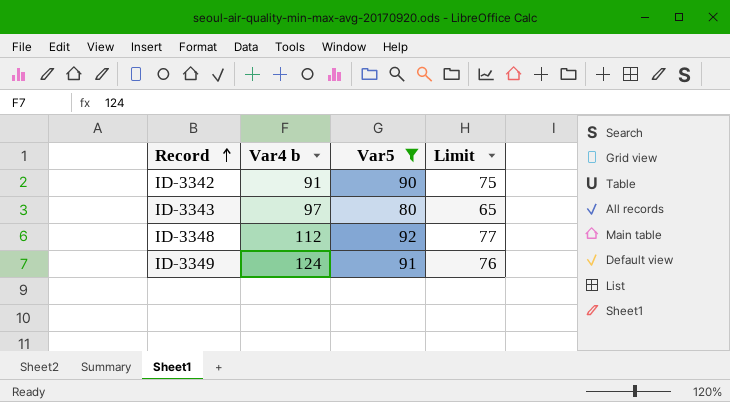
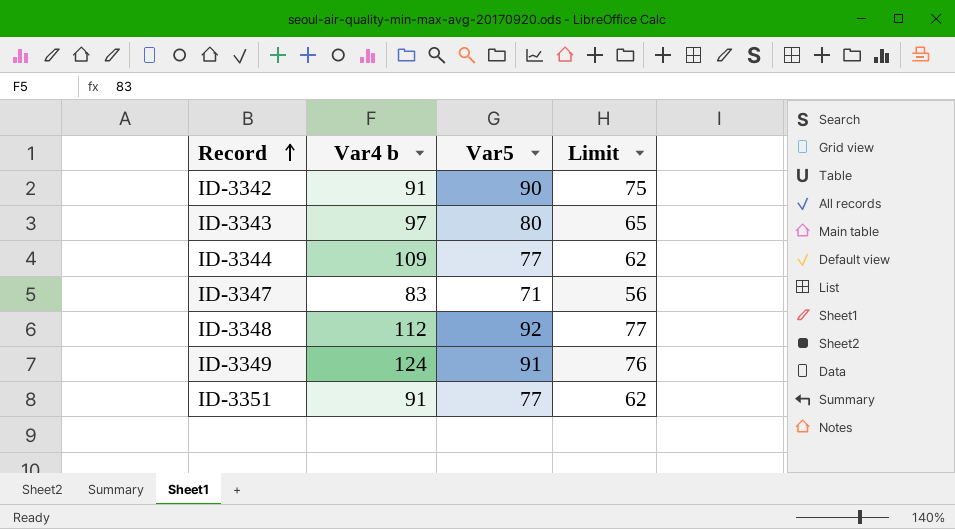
filter: Var5 >= 80 -> none

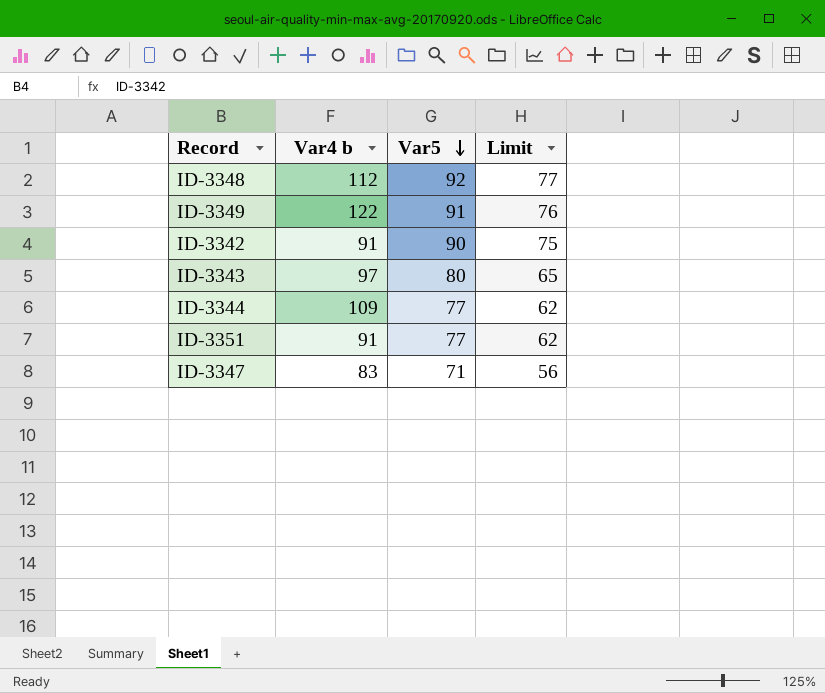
row order: Record ascending -> Var5 descending
ID-3349 | Var4 b: 124 -> 122

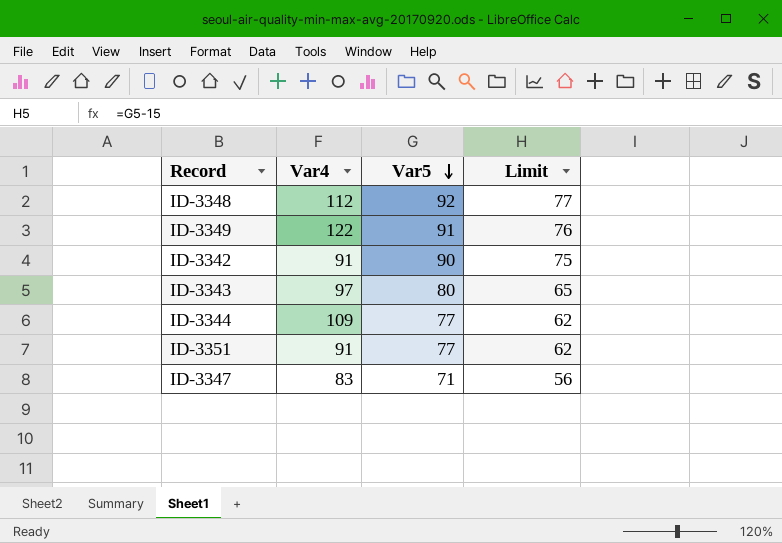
column name: Var4 b -> Var4

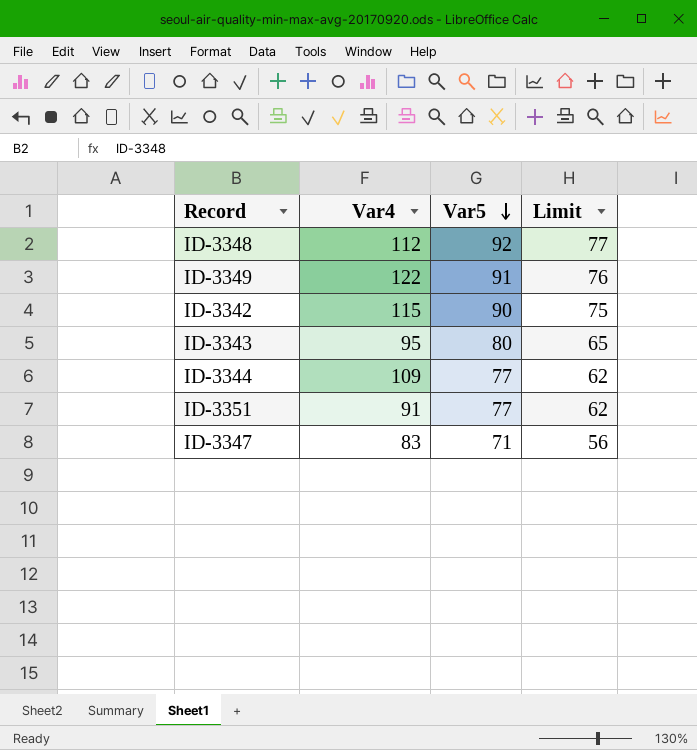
ID-3342 | Var4: 91 -> 115
ID-3343 | Var4: 97 -> 95

